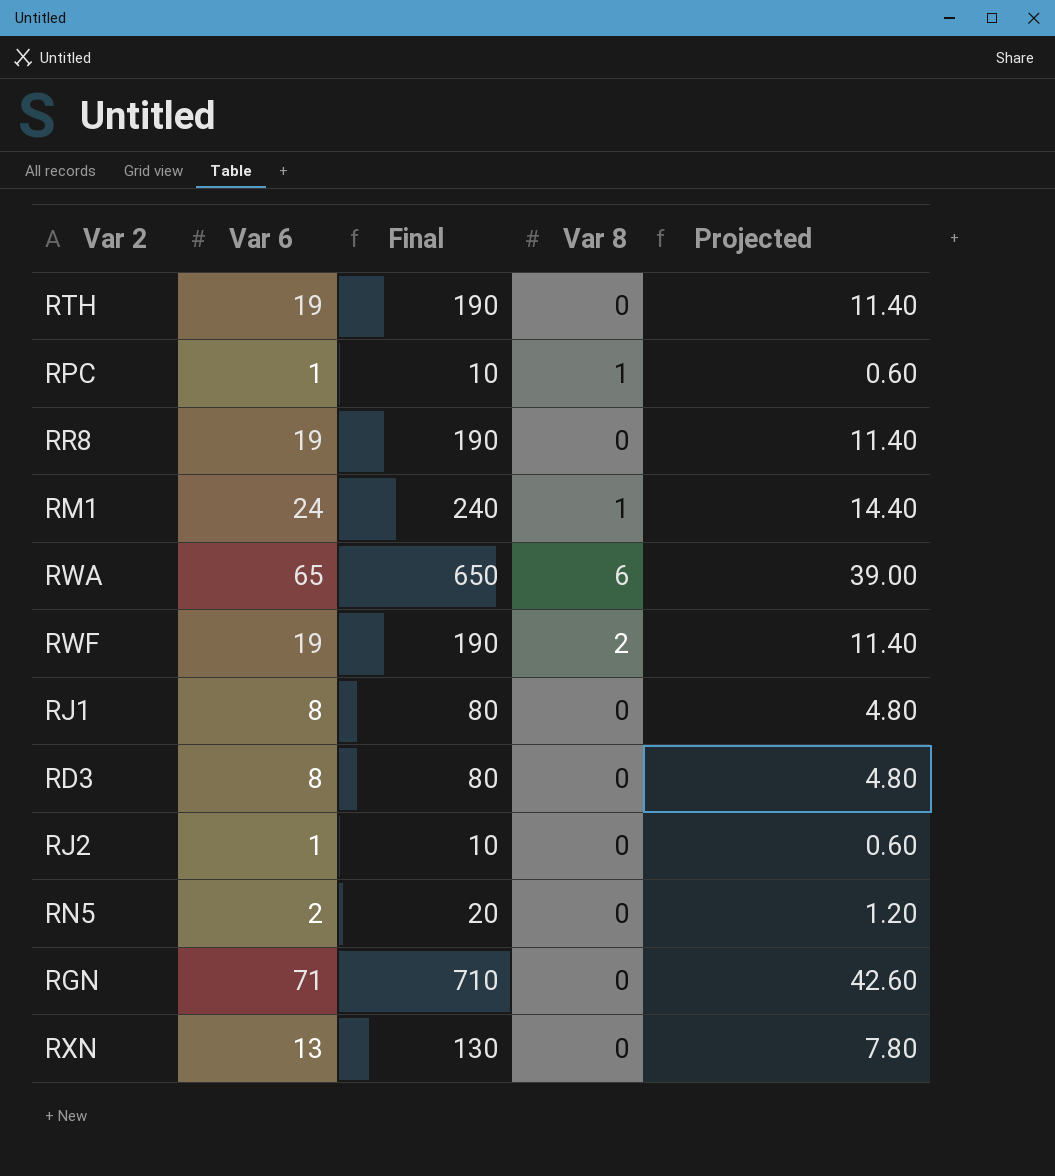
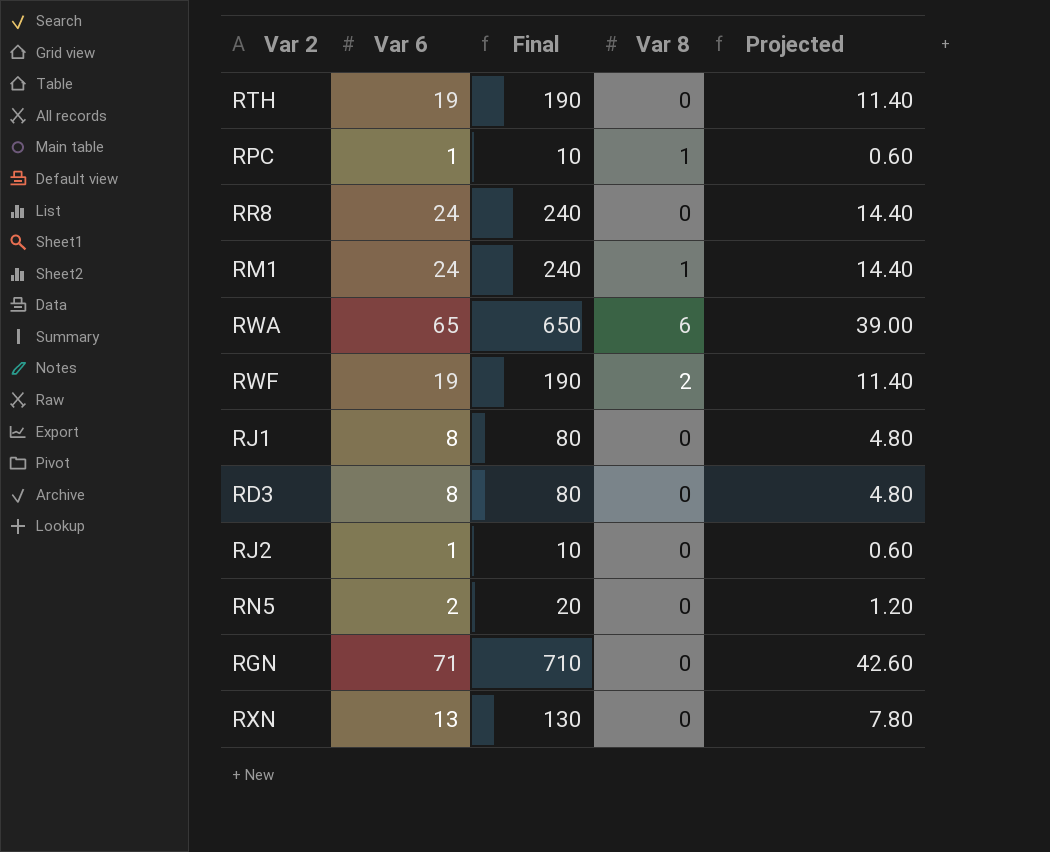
RR8 | Var 6: 19 -> 24
RR8 | Final: 190 -> 240
RR8 | Projected: 11.40 -> 14.40

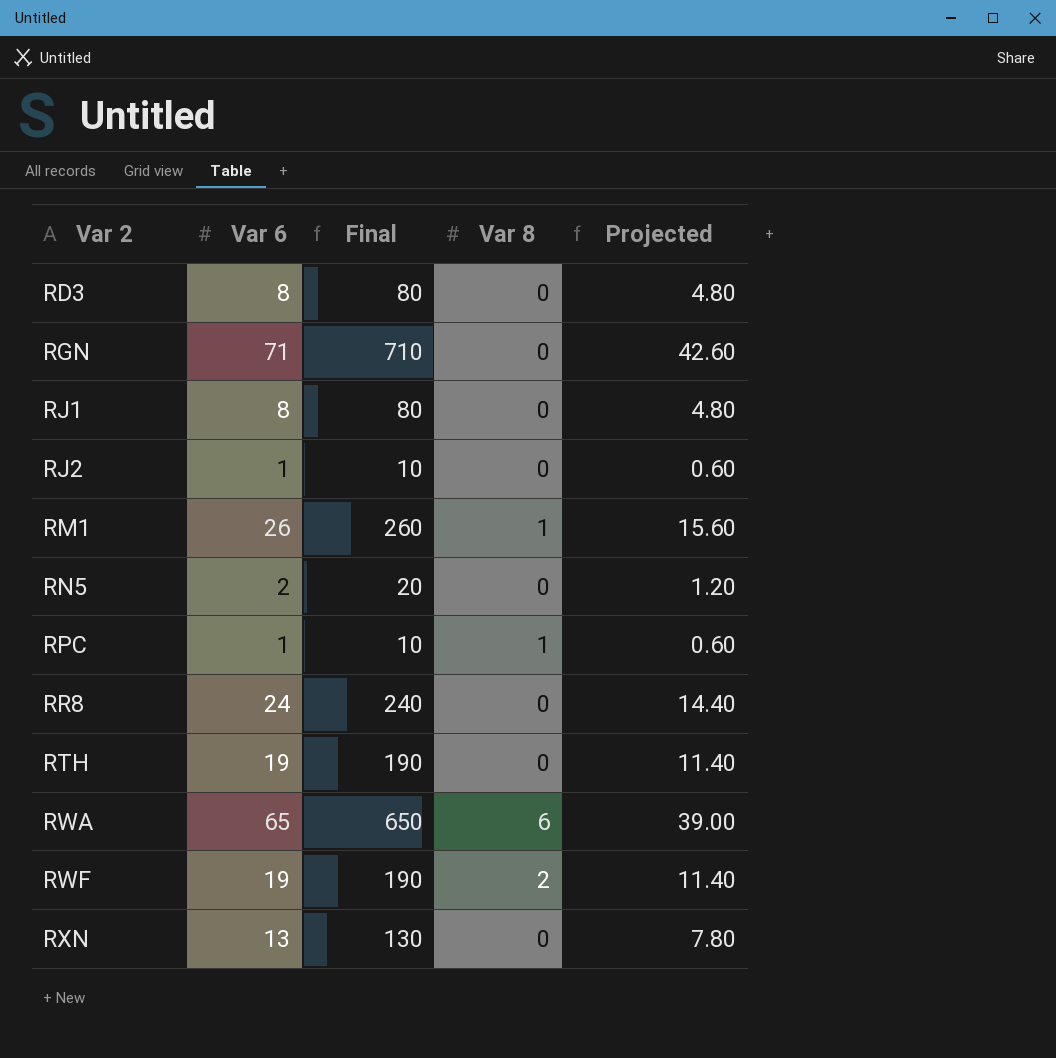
row order: none -> Var 2 ascending
RM1 | Var 6: 24 -> 26
RM1 | Final: 240 -> 260
RM1 | Projected: 14.40 -> 15.60

